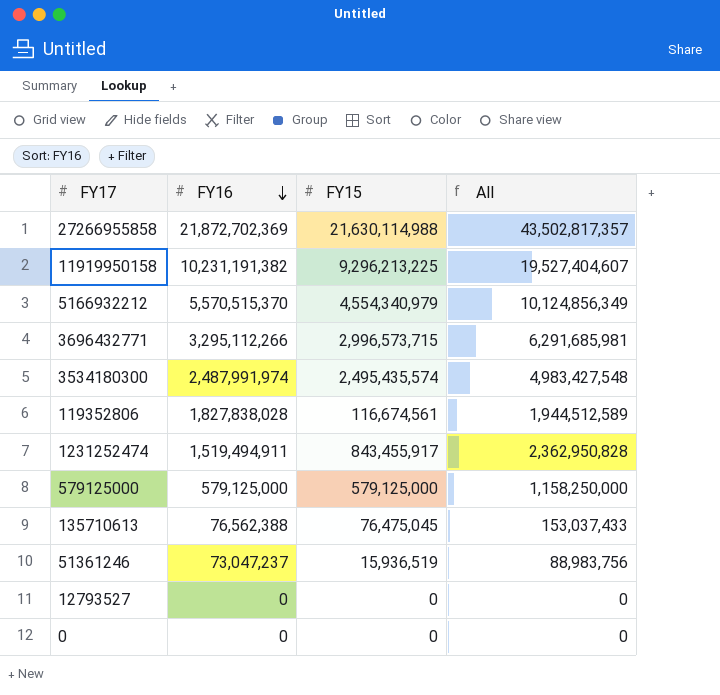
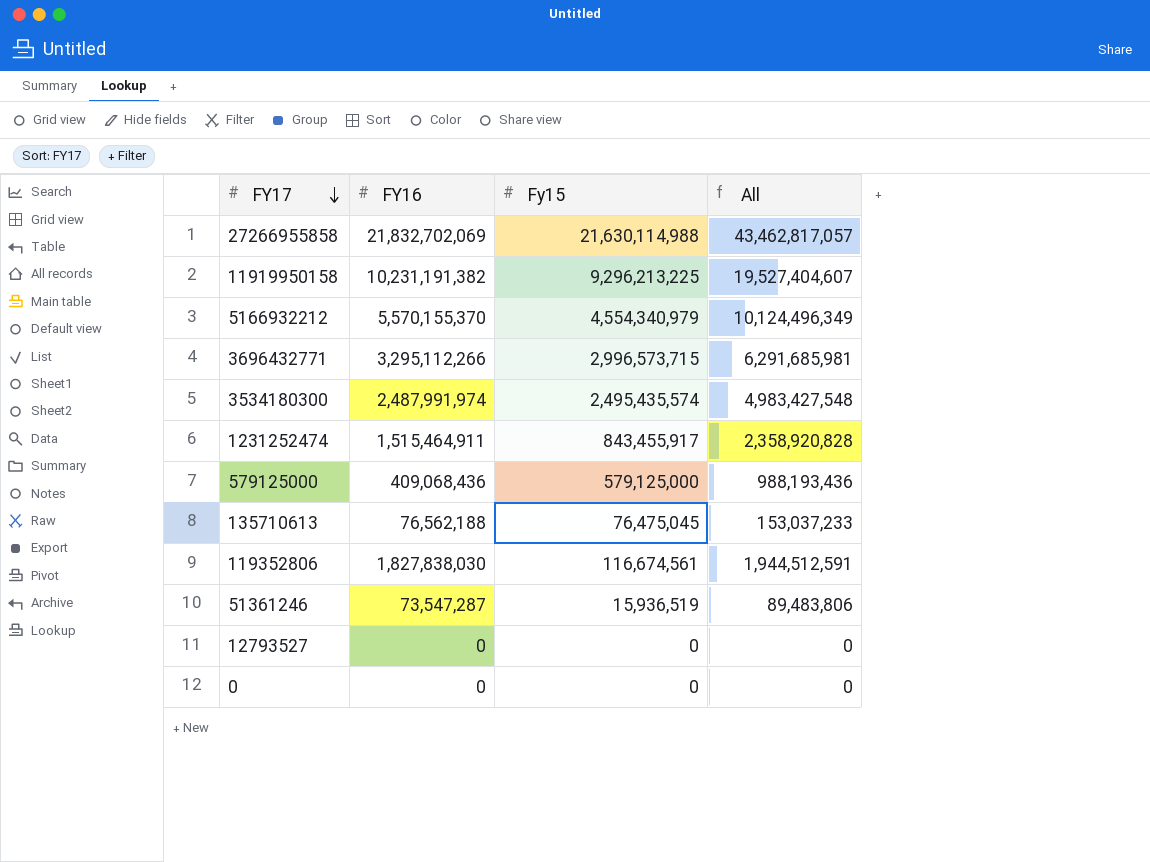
row order: FY16 descending -> FY17 descending
column name: FY15 -> Fy15
27266955858 | FY16: 21,872,702,369 -> 21,832,702,069
27266955858 | All: 43,502,817,357 -> 43,462,817,057
5166932212 | FY16: 5,570,515,370 -> 5,570,155,370
5166932212 | All: 10,124,856,349 -> 10,124,496,349
1231252474 | FY16: 1,519,494,911 -> 1,515,464,911
1231252474 | All: 2,362,950,828 -> 2,358,920,828
579125000 | FY16: 579,125,000 -> 409,068,436
579125000 | All: 1,158,250,000 -> 988,193,436
135710613 | FY16: 76,562,388 -> 76,562,188
135710613 | All: 153,037,433 -> 153,037,233
119352806 | FY16: 1,827,838,028 -> 1,827,838,030
119352806 | All: 1,944,512,589 -> 1,944,512,591
51361246 | FY16: 73,047,237 -> 73,547,287
51361246 | All: 88,983,756 -> 89,483,806

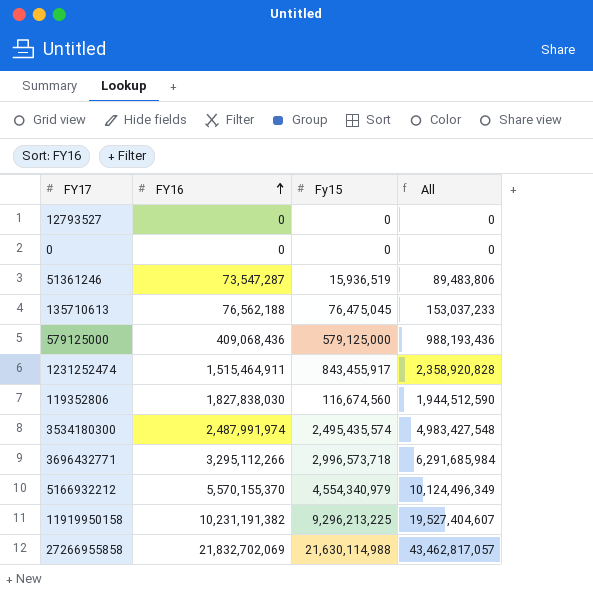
row order: FY17 descending -> FY16 ascending
119352806 | Fy15: 116,674,561 -> 116,674,560
119352806 | All: 1,944,512,591 -> 1,944,512,590
3696432771 | Fy15: 2,996,573,715 -> 2,996,573,718
3696432771 | All: 6,291,685,981 -> 6,291,685,984

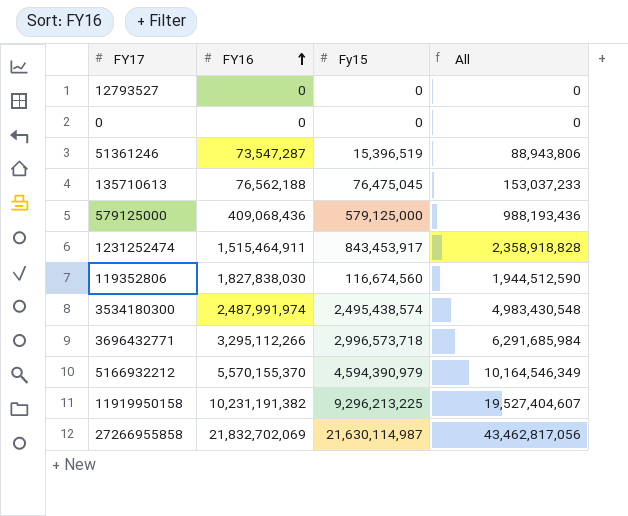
51361246 | Fy15: 15,936,519 -> 15,396,519
51361246 | All: 89,483,806 -> 88,943,806
1231252474 | Fy15: 843,455,917 -> 843,453,917
1231252474 | All: 2,358,920,828 -> 2,358,918,828
3534180300 | Fy15: 2,495,435,574 -> 2,495,438,574
3534180300 | All: 4,983,427,548 -> 4,983,430,548
5166932212 | Fy15: 4,554,340,979 -> 4,594,390,979
5166932212 | All: 10,124,496,349 -> 10,164,546,349
27266955858 | Fy15: 21,630,114,988 -> 21,630,114,987
27266955858 | All: 43,462,817,057 -> 43,462,817,056

